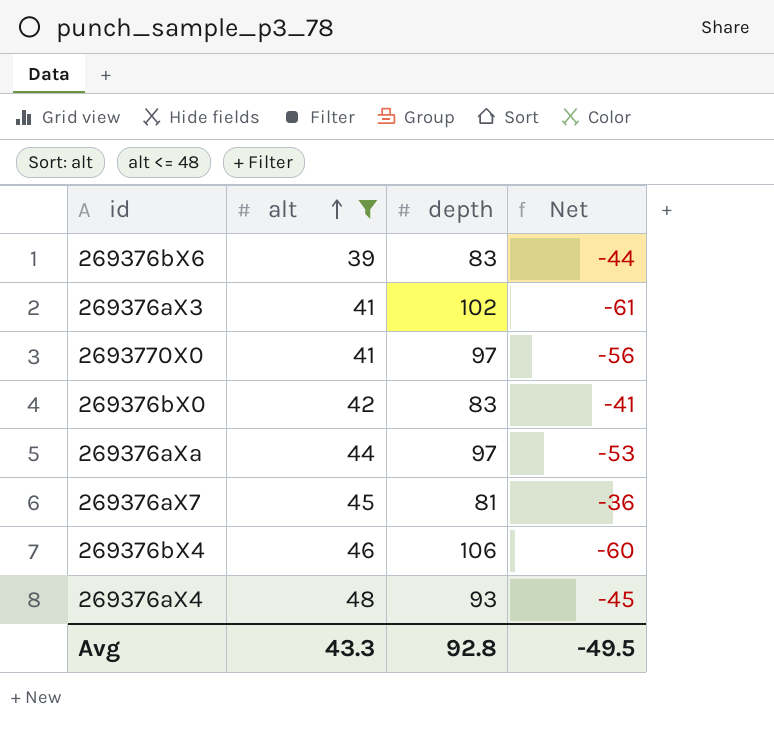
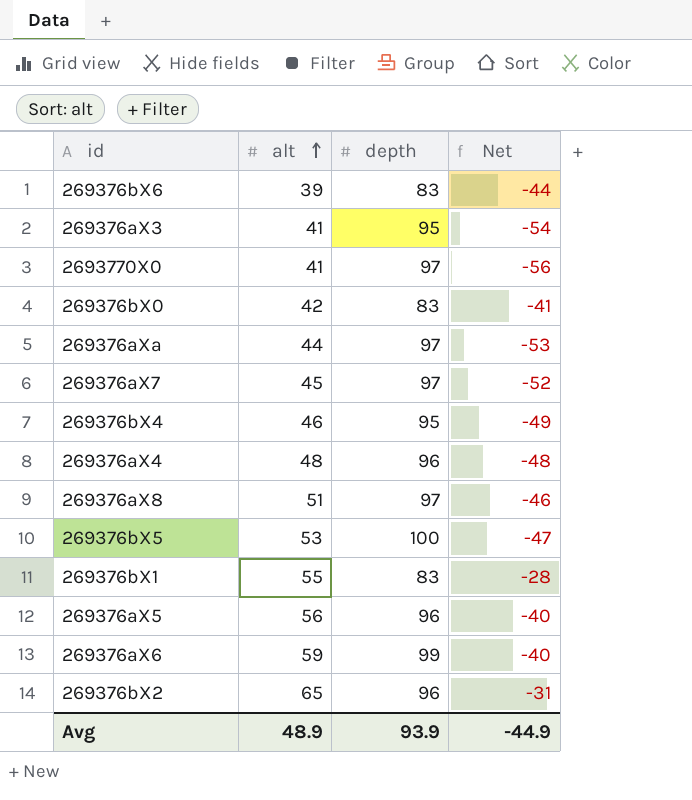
filter: alt <= 48 -> none
269376aX3 | depth: 102 -> 95
269376aX3 | Net: -61 -> -54
269376aX7 | depth: 81 -> 97
269376aX7 | Net: -36 -> -52
269376bX4 | depth: 106 -> 95
269376bX4 | Net: -60 -> -49
269376aX4 | depth: 93 -> 96
269376aX4 | Net: -45 -> -48
Avg | alt: 43.3 -> 48.9
Avg | depth: 92.8 -> 93.9
Avg | Net: -49.5 -> -44.9

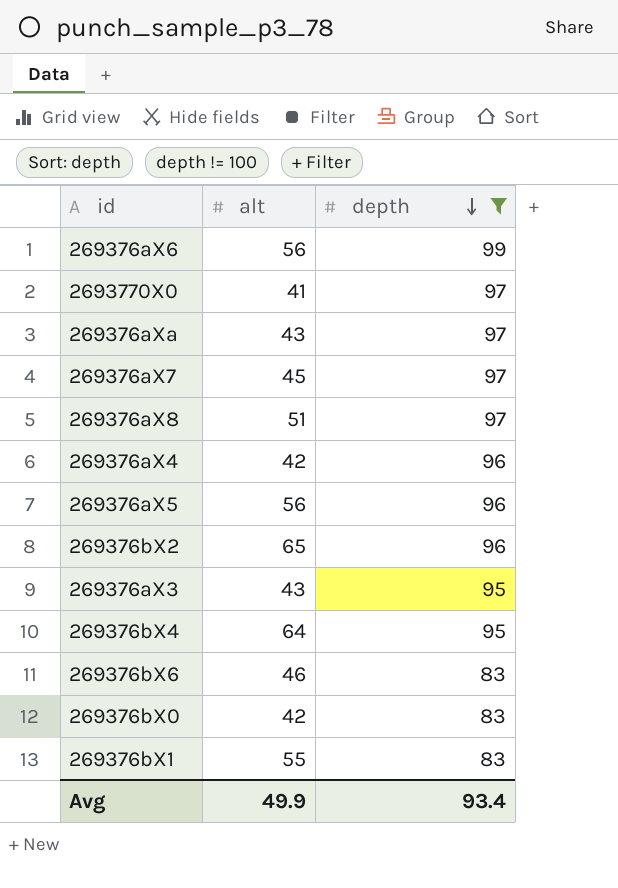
filter: none -> depth != 100
row order: alt ascending -> depth descending
column Net | formula: [alt] - [depth] -> none
269376aX6 | alt: 59 -> 56
269376aXa | alt: 44 -> 43
269376aX4 | alt: 48 -> 42
269376aX3 | alt: 41 -> 43
269376bX4 | alt: 46 -> 64
269376bX6 | alt: 39 -> 46
Avg | alt: 48.9 -> 49.9
Avg | depth: 93.9 -> 93.4

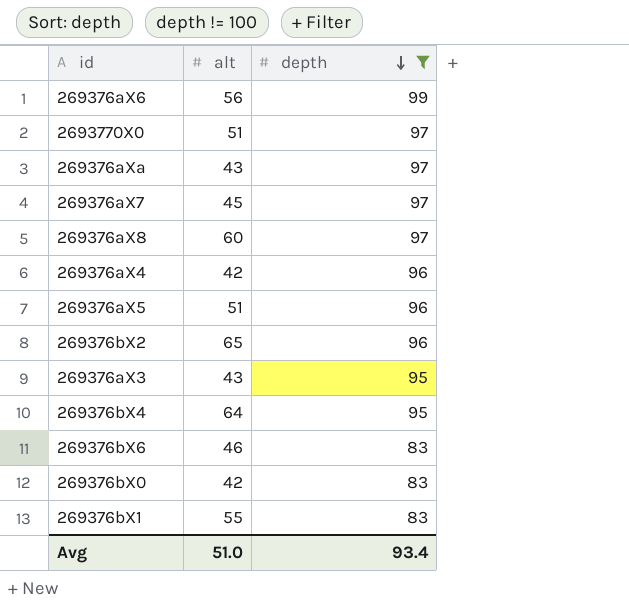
2693770X0 | alt: 41 -> 51
269376aX8 | alt: 51 -> 60
269376aX5 | alt: 56 -> 51
Avg | alt: 49.9 -> 51.0

